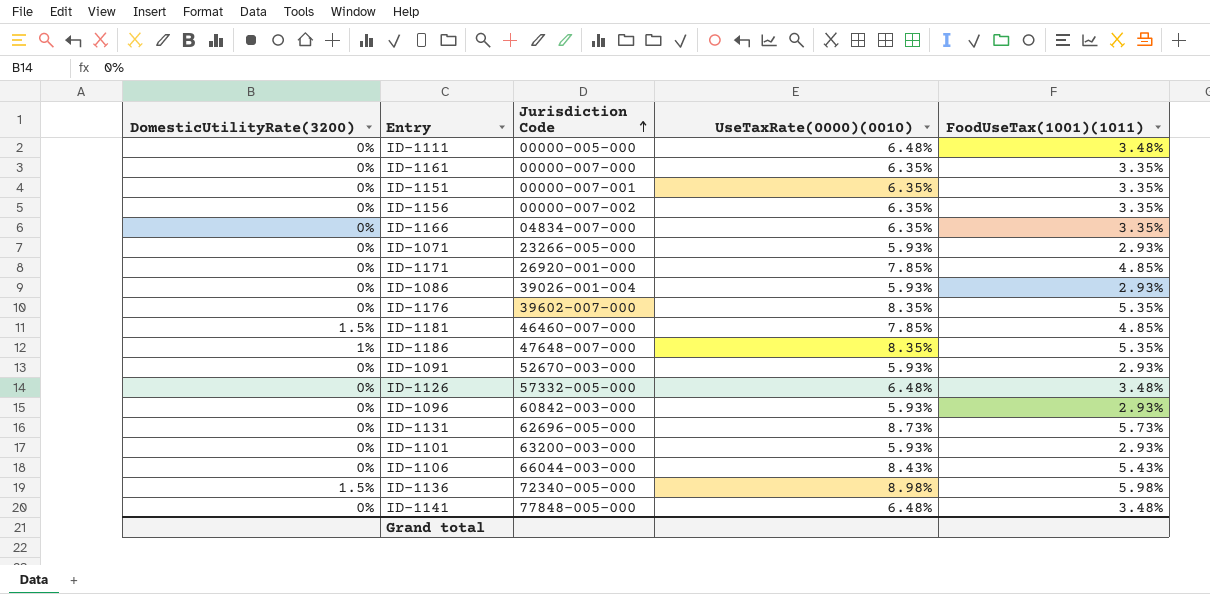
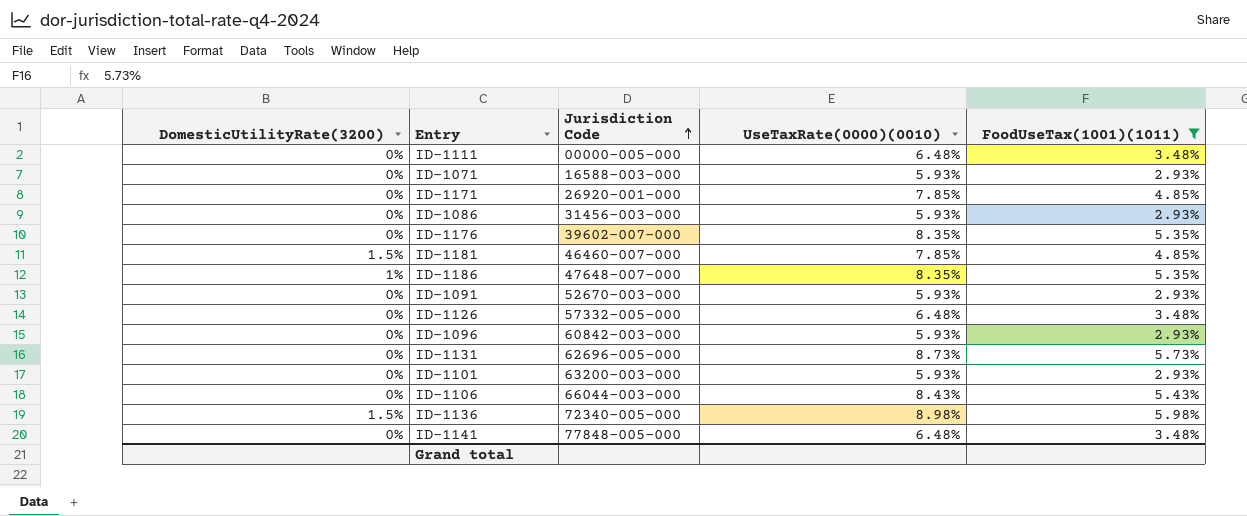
filter: none -> FoodUseTax(1001)(1011) != 3.35%
ID-1071 | Jurisdiction Code: 23266-005-000 -> 16588-003-000
ID-1086 | Jurisdiction Code: 39026-001-004 -> 31456-003-000

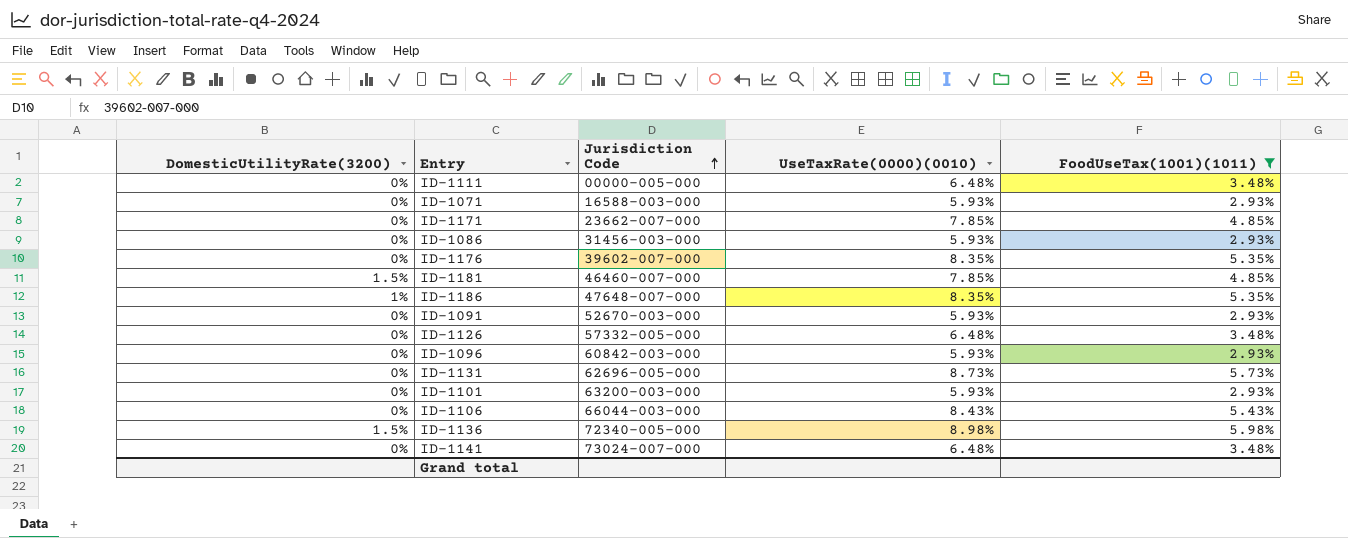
ID-1171 | Jurisdiction Code: 26920-001-000 -> 23662-007-000
ID-1141 | Jurisdiction Code: 77848-005-000 -> 73024-007-000

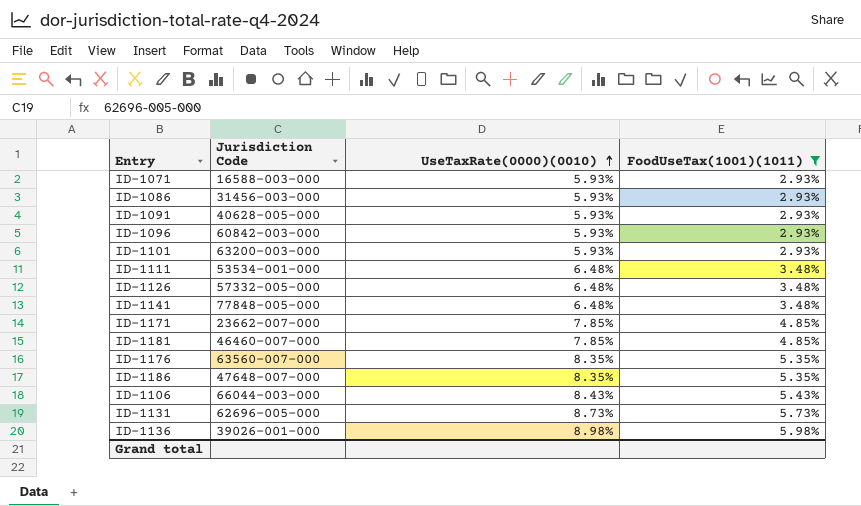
row order: Jurisdiction Code ascending -> UseTaxRate(0000)(0010) ascending
column DomesticUtilityRate(3200) | position: 1 -> none
ID-1091 | Jurisdiction Code: 52670-003-000 -> 40628-005-000
ID-1111 | Jurisdiction Code: 00000-005-000 -> 53534-001-000
ID-1141 | Jurisdiction Code: 73024-007-000 -> 77848-005-000
ID-1176 | Jurisdiction Code: 39602-007-000 -> 63560-007-000
ID-1136 | Jurisdiction Code: 72340-005-000 -> 39026-001-000

